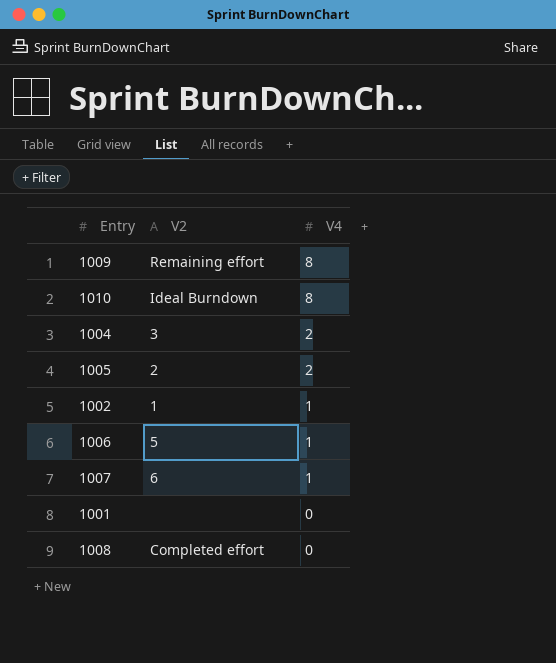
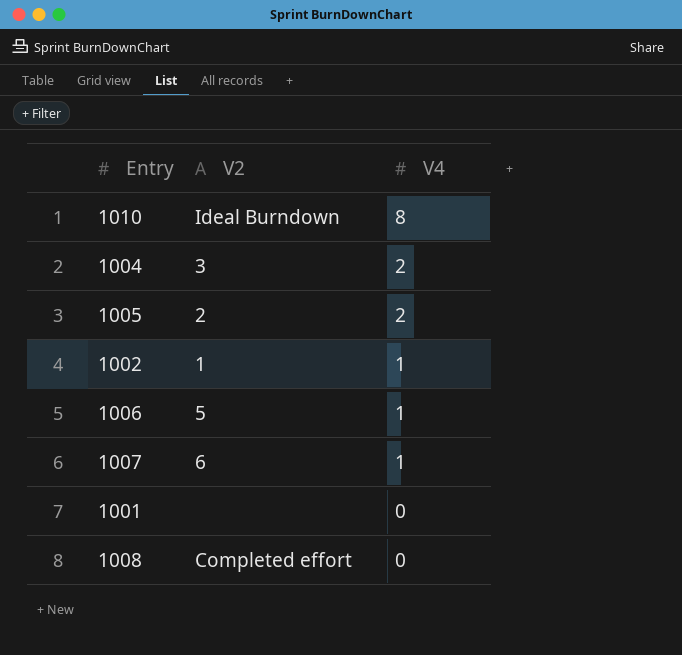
row 1009: Remaining effort | 8 -> none

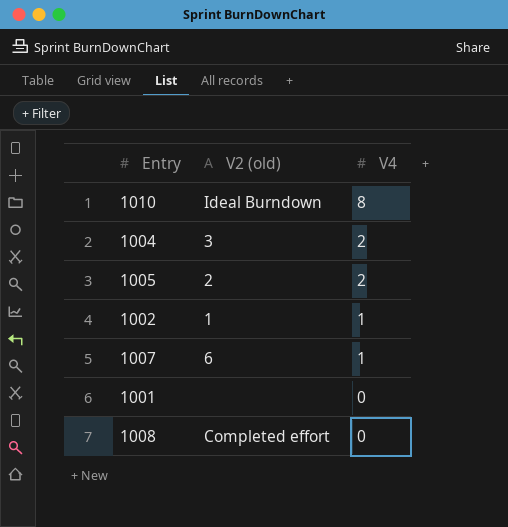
column name: V2 -> V2 (old)
row 1006: 5 | 1 -> none

